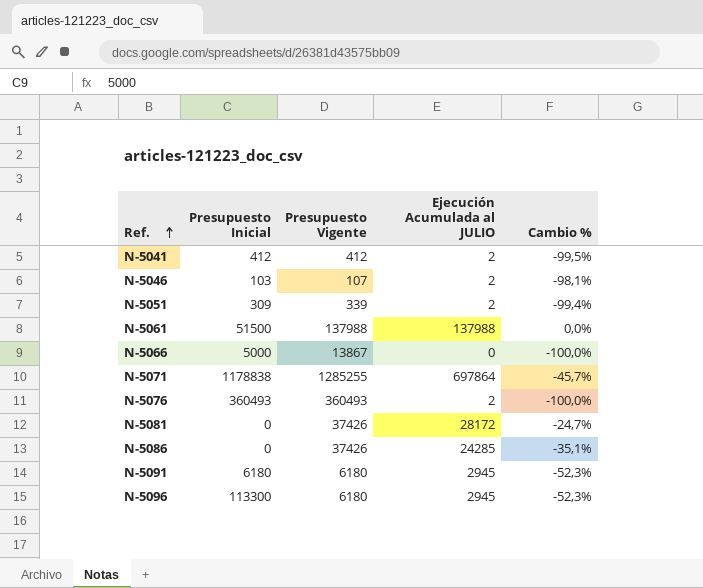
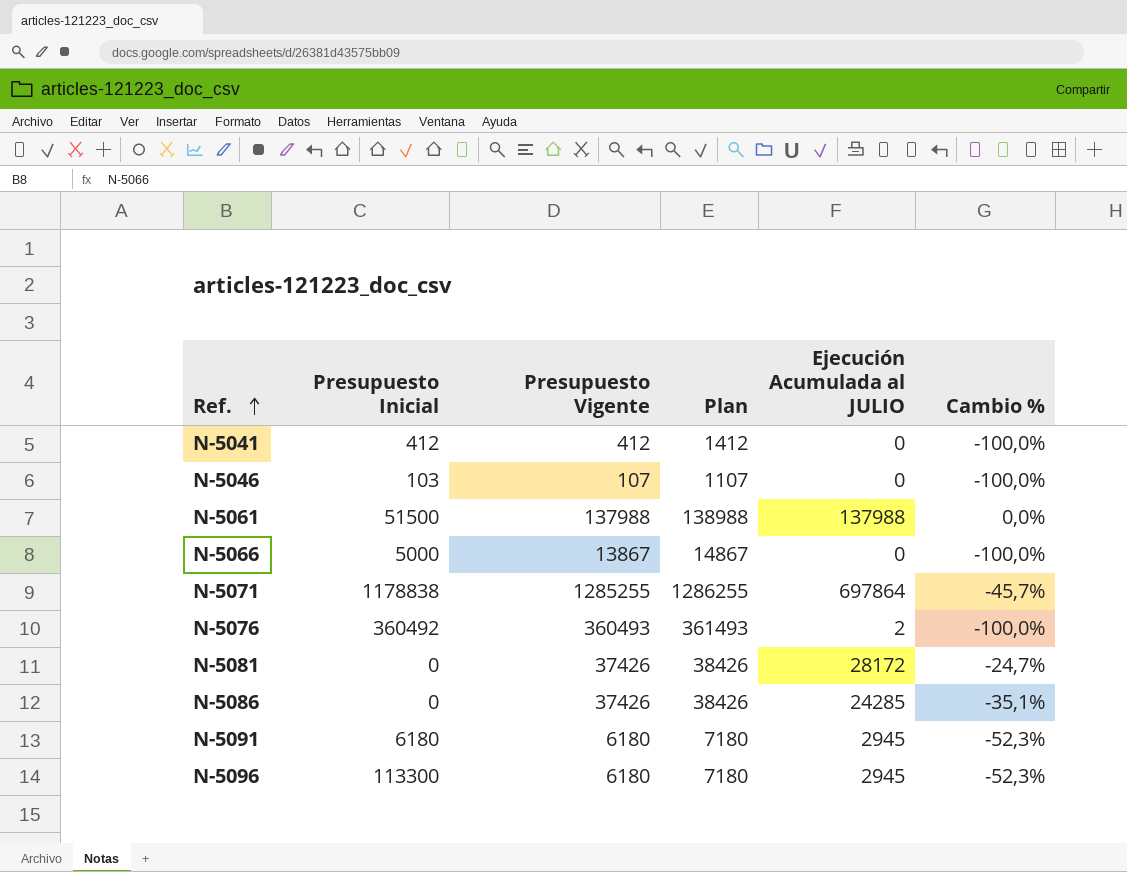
column Plan | formula: none -> [Presupuesto Vigente] + 1000
row N-5051: 309 | 339 | 2 | -99,4% -> none
N-5041 | Ejecución Acumulada al JULIO: 2 -> 0
N-5041 | Cambio %: -99,5% -> -100,0%
N-5046 | Ejecución Acumulada al JULIO: 2 -> 0
N-5046 | Cambio %: -98,1% -> -100,0%
N-5076 | Presupuesto Inicial: 360493 -> 360492

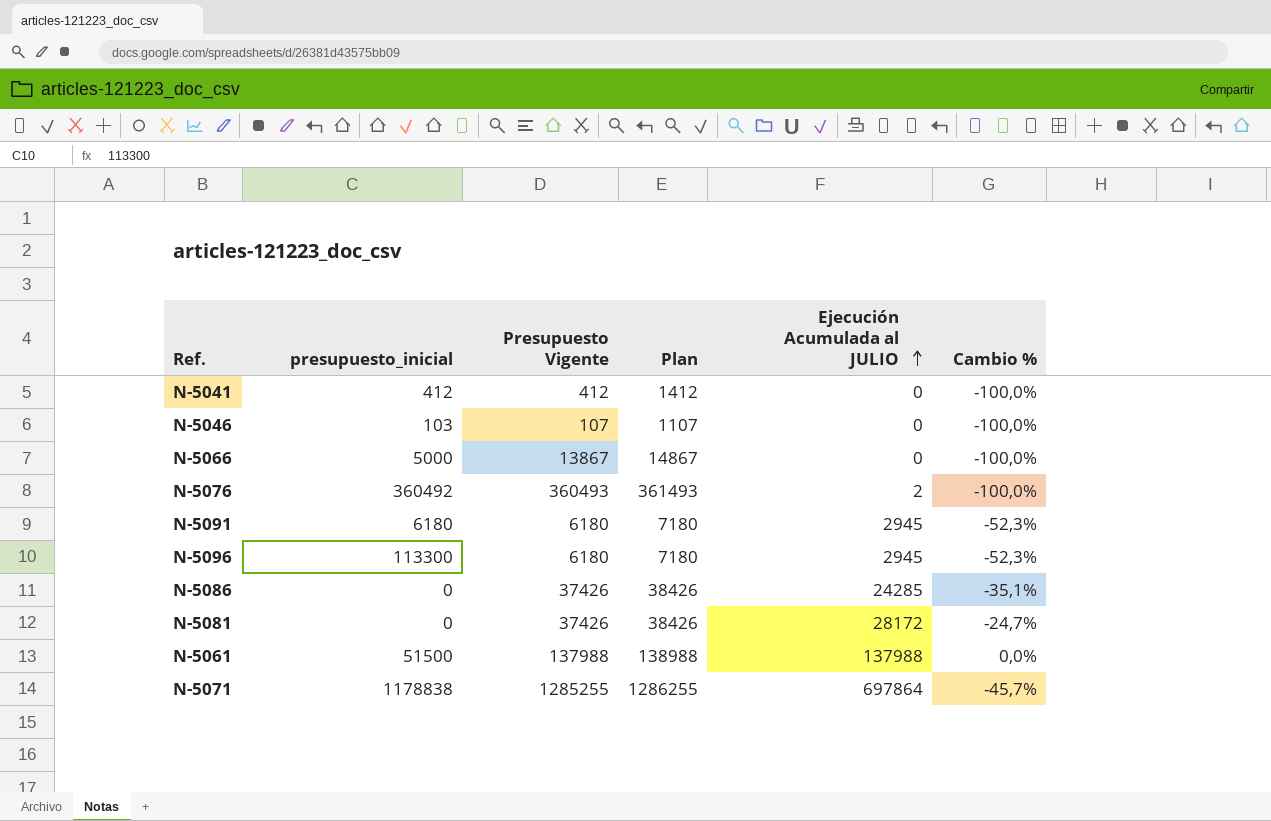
row order: Ref. ascending -> Ejecución Acumulada al JULIO ascending
column name: Presupuesto Inicial -> presupuesto_inicial

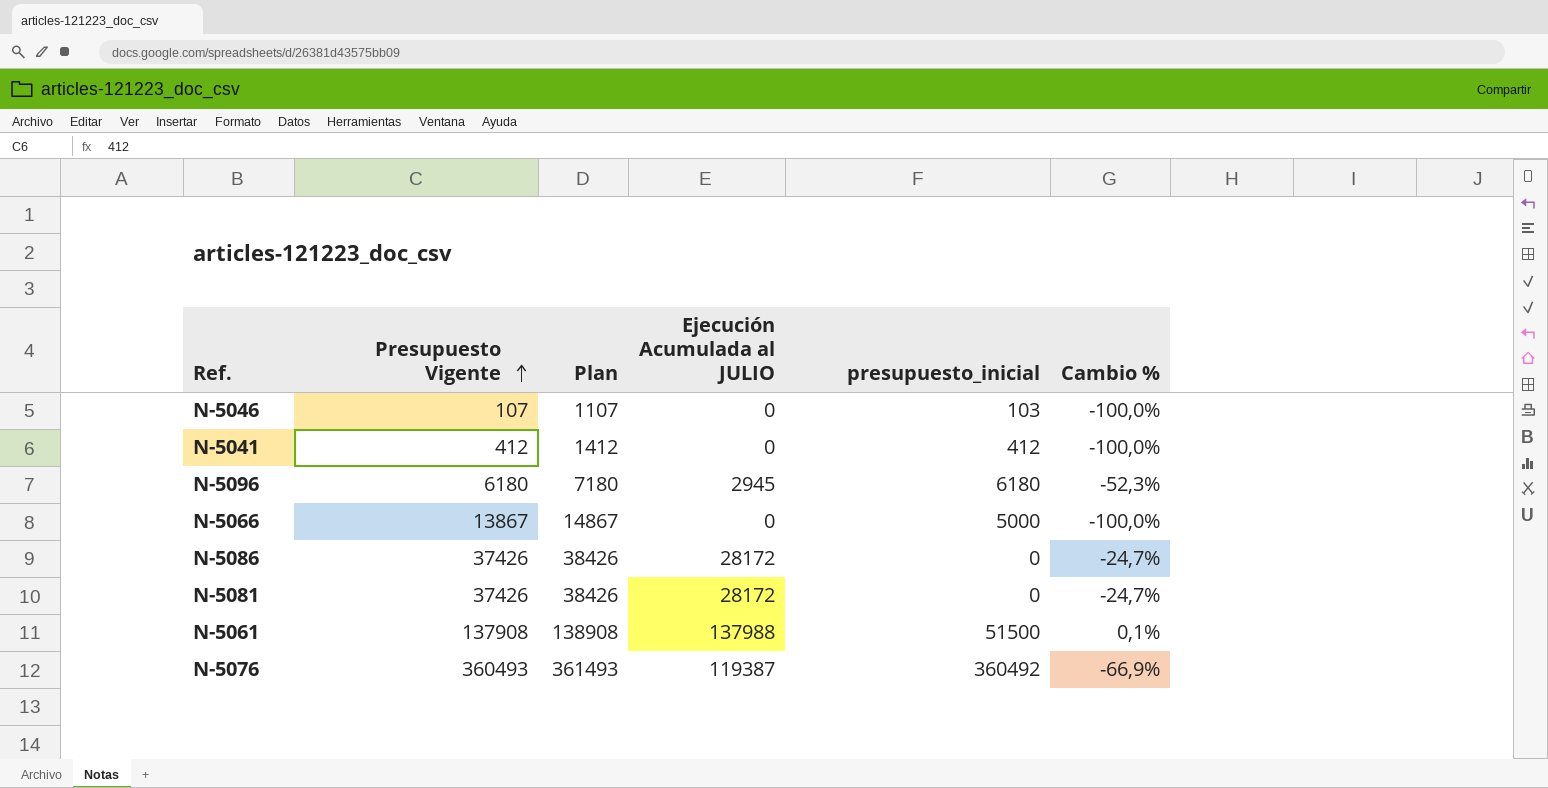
row order: Ejecución Acumulada al JULIO ascending -> Presupuesto Vigente ascending
column presupuesto_inicial | position: 2 -> 5
row N-5091: 6180 | 6180 | 7180 | 2945 | -52,3% -> none
row N-5071: 1178838 | 1285255 | 1286255 | 697864 | -45,7% -> none
N-5096 | presupuesto_inicial: 113300 -> 6180
N-5086 | Ejecución Acumulada al JULIO: 24285 -> 28172
N-5086 | Cambio %: -35,1% -> -24,7%
N-5061 | Presupuesto Vigente: 137988 -> 137908
N-5061 | Plan: 138988 -> 138908
N-5061 | Cambio %: 0,0% -> 0,1%
N-5076 | Ejecución Acumulada al JULIO: 2 -> 119387
N-5076 | Cambio %: -100,0% -> -66,9%

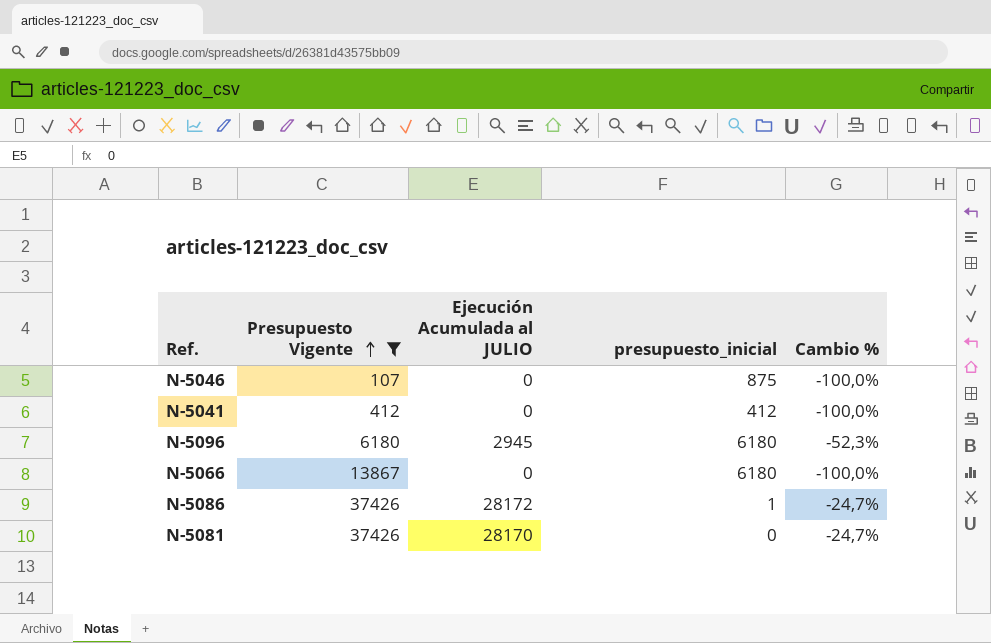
filter: none -> Presupuesto Vigente <= 37426
column Plan | formula: [Presupuesto Vigente] + 1000 -> none
N-5046 | presupuesto_inicial: 103 -> 875
N-5066 | presupuesto_inicial: 5000 -> 6180
N-5086 | presupuesto_inicial: 0 -> 1
N-5081 | Ejecución Acumulada al JULIO: 28172 -> 28170

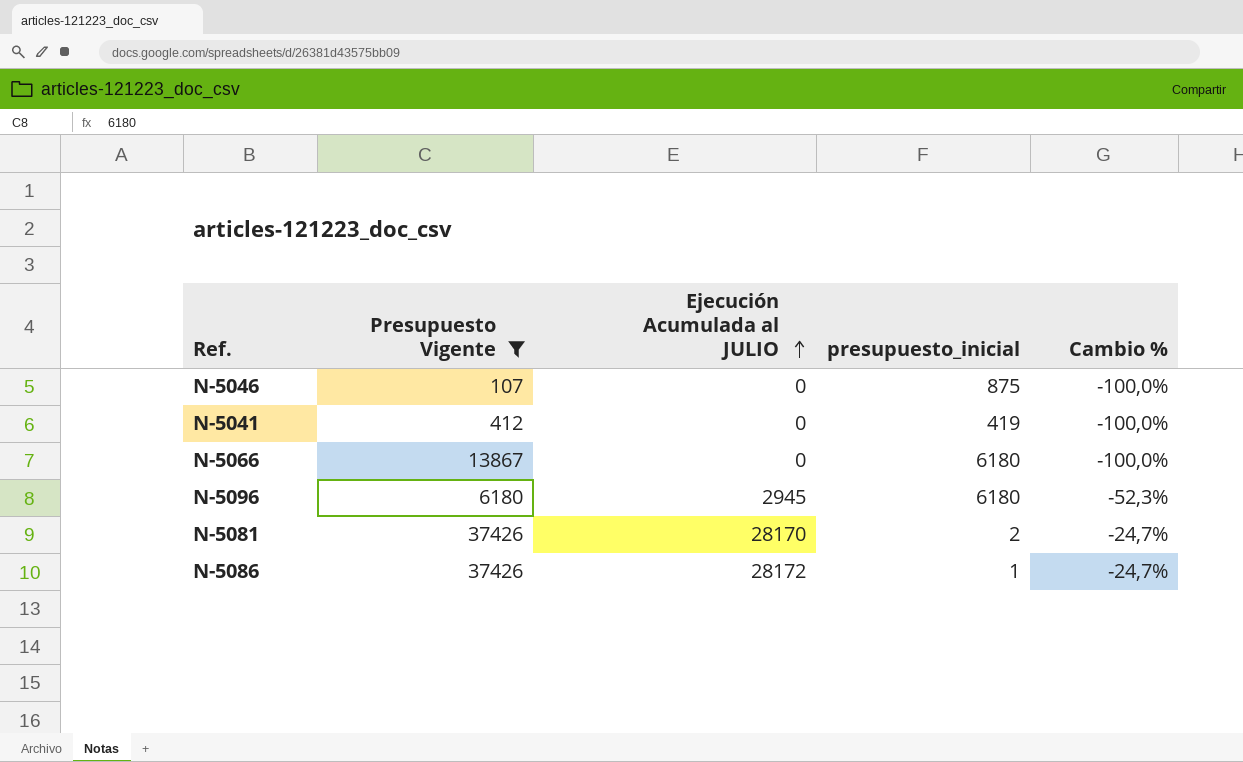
row order: Presupuesto Vigente ascending -> Ejecución Acumulada al JULIO ascending
N-5041 | presupuesto_inicial: 412 -> 419
N-5081 | presupuesto_inicial: 0 -> 2

